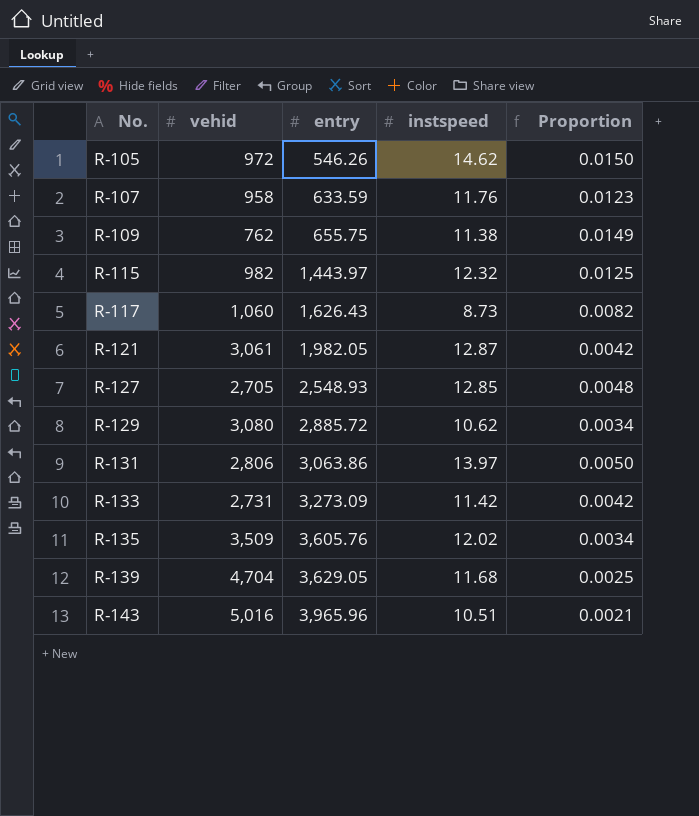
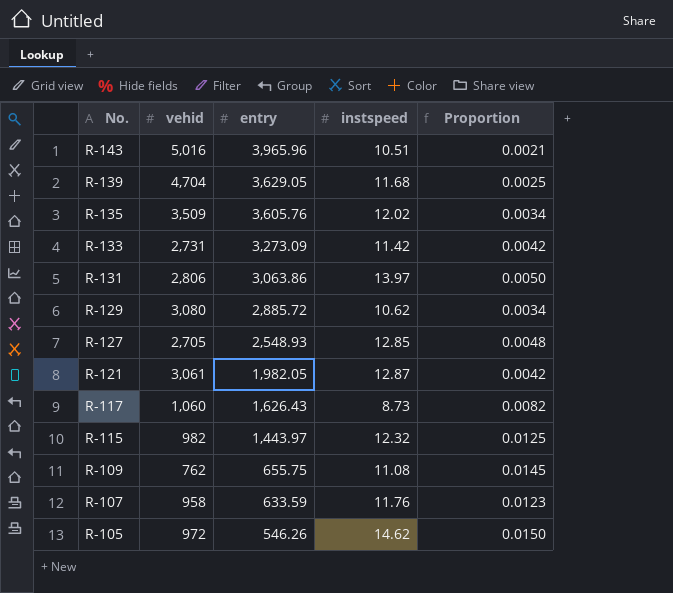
row order: No. ascending -> No. descending
R-109 | instspeed: 11.38 -> 11.08
R-109 | Proportion: 0.0149 -> 0.0145

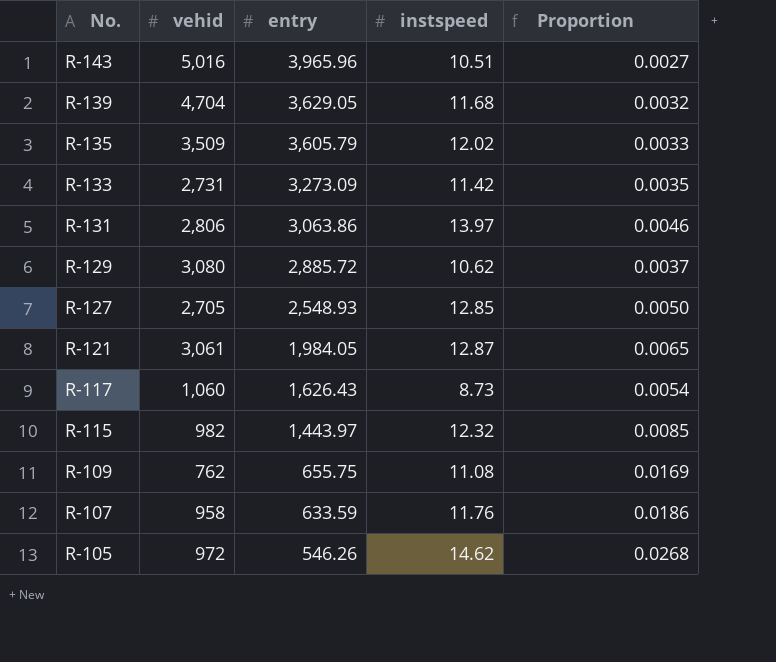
column Proportion | formula: [instspeed] / [vehid] -> [instspeed] / [entry]
R-135 | entry: 3,605.76 -> 3,605.79
R-121 | entry: 1,982.05 -> 1,984.05

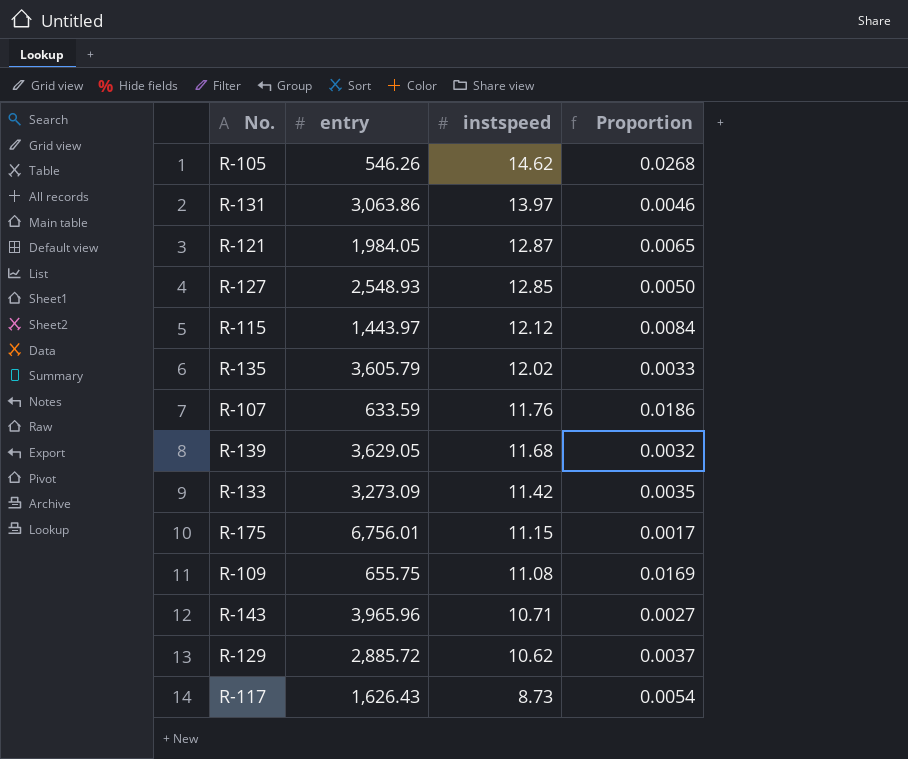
row order: No. descending -> instspeed descending
column vehid | position: 2 -> none
R-115 | instspeed: 12.32 -> 12.12
R-115 | Proportion: 0.0085 -> 0.0084
row R-175: none -> 6,756.01 | 11.15 | 0.0017
R-143 | instspeed: 10.51 -> 10.71

